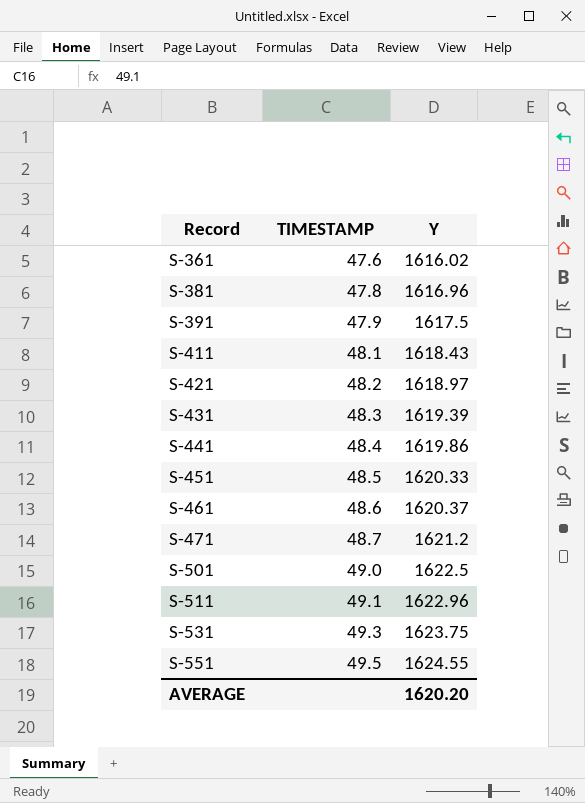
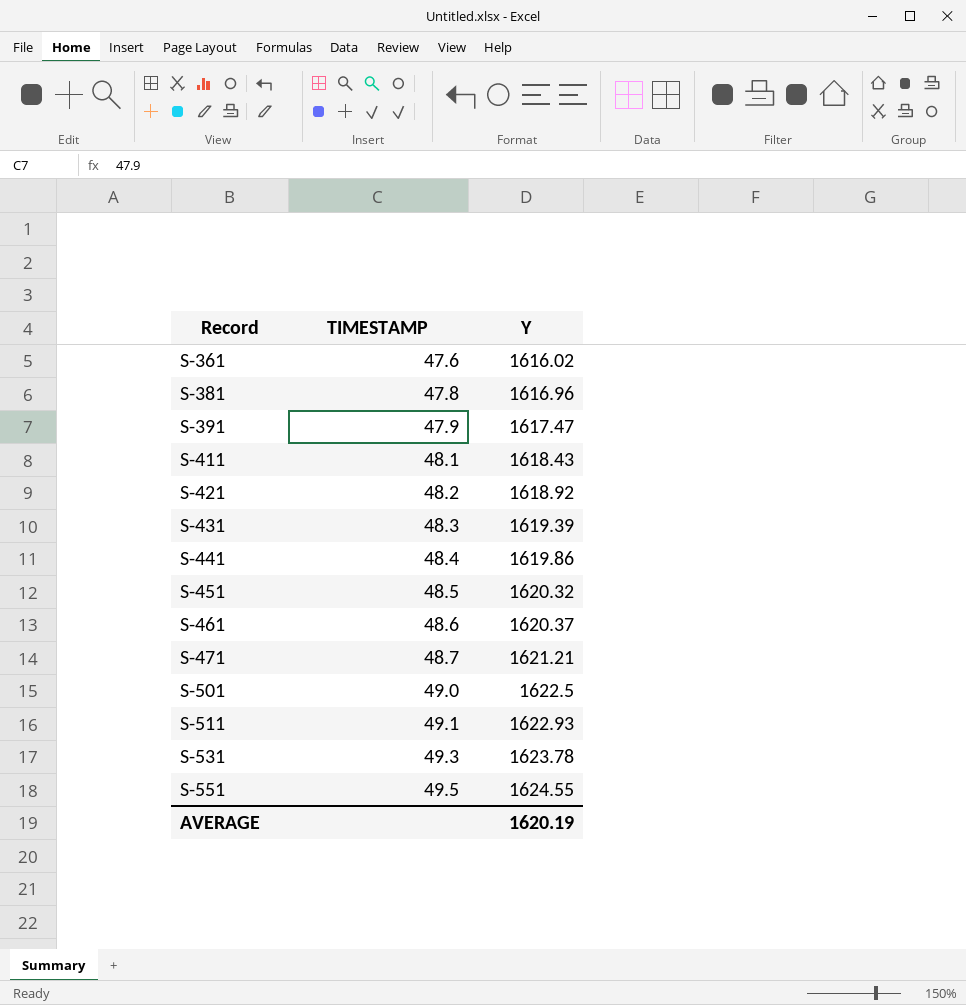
S-391 | Y: 1617.5 -> 1617.47
S-421 | Y: 1618.97 -> 1618.92
S-451 | Y: 1620.33 -> 1620.32
S-471 | Y: 1621.2 -> 1621.21
S-511 | Y: 1622.96 -> 1622.93
S-531 | Y: 1623.75 -> 1623.78
AVERAGE | Y: 1620.20 -> 1620.19

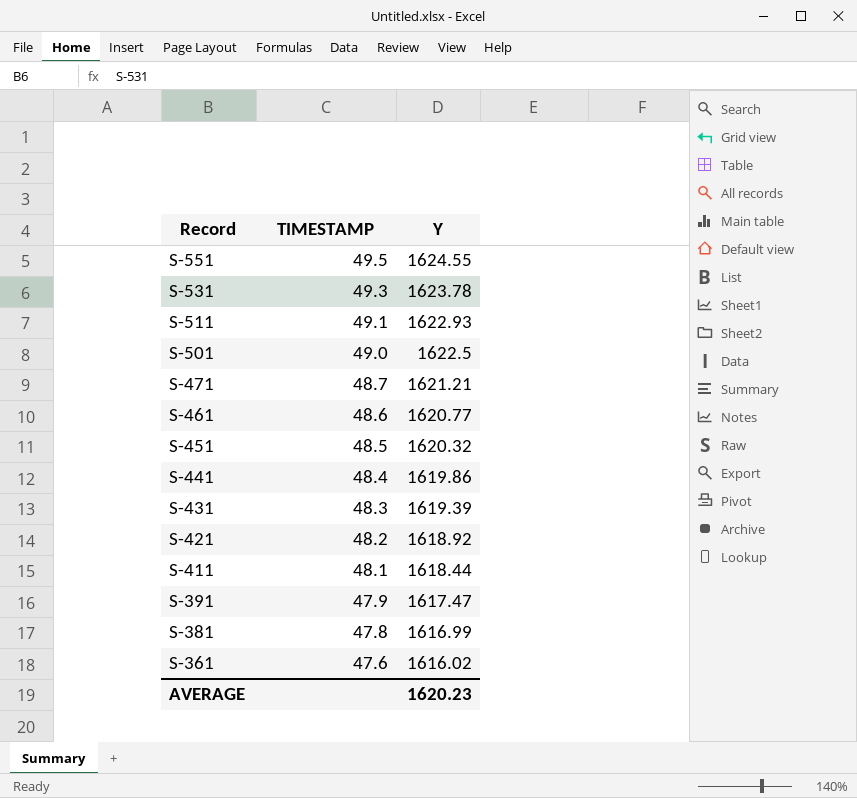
row order: Record ascending -> Record descending
S-461 | Y: 1620.37 -> 1620.77
S-411 | Y: 1618.43 -> 1618.44
S-381 | Y: 1616.96 -> 1616.99
AVERAGE | Y: 1620.19 -> 1620.23

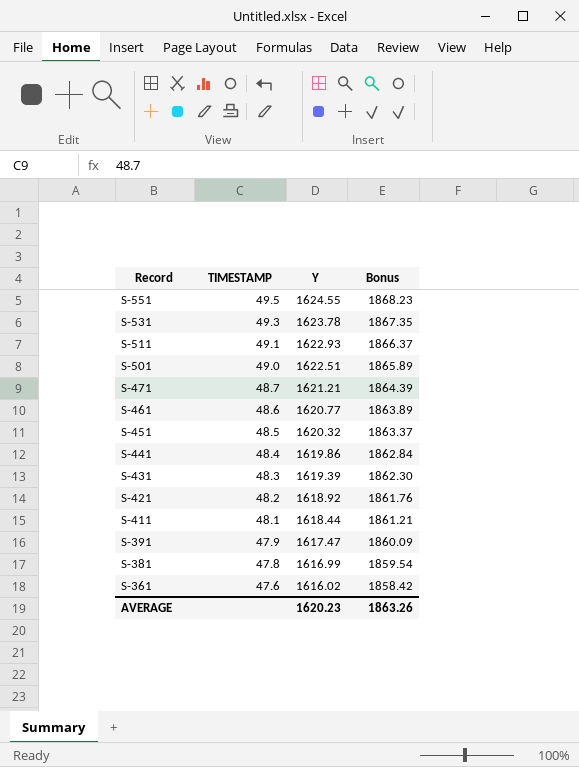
column Bonus | formula: none -> [Y] * 1.15
S-501 | Y: 1622.5 -> 1622.51

